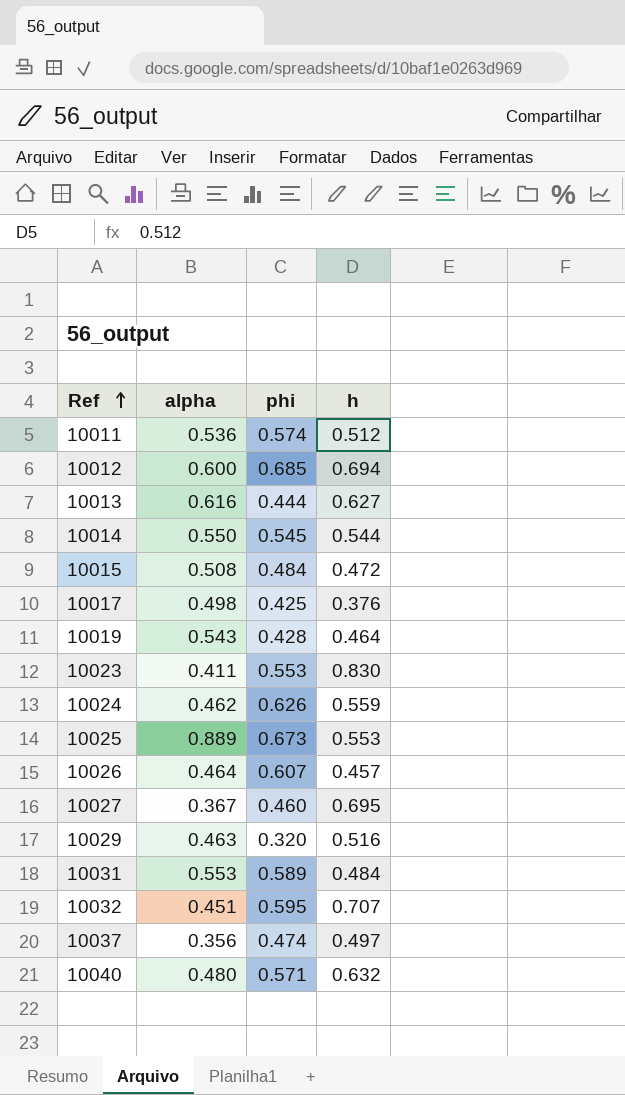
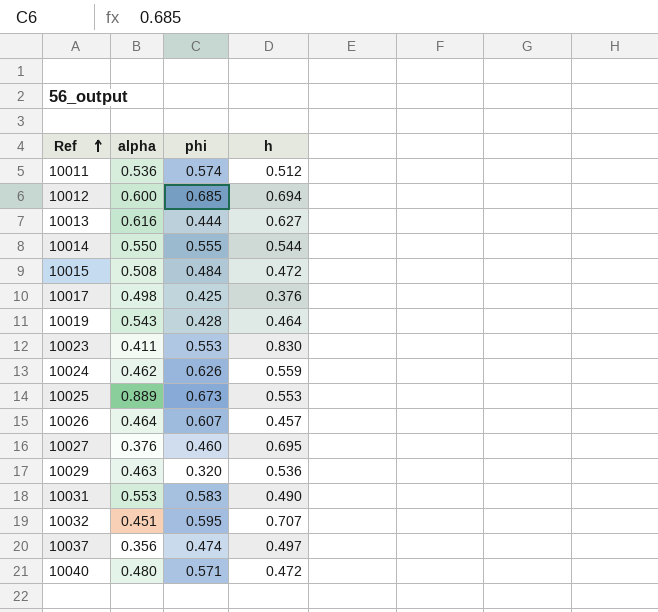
10014 | phi: 0.545 -> 0.555
10027 | alpha: 0.367 -> 0.376
10029 | h: 0.516 -> 0.536
10031 | phi: 0.589 -> 0.583
10031 | h: 0.484 -> 0.490
10040 | h: 0.632 -> 0.472

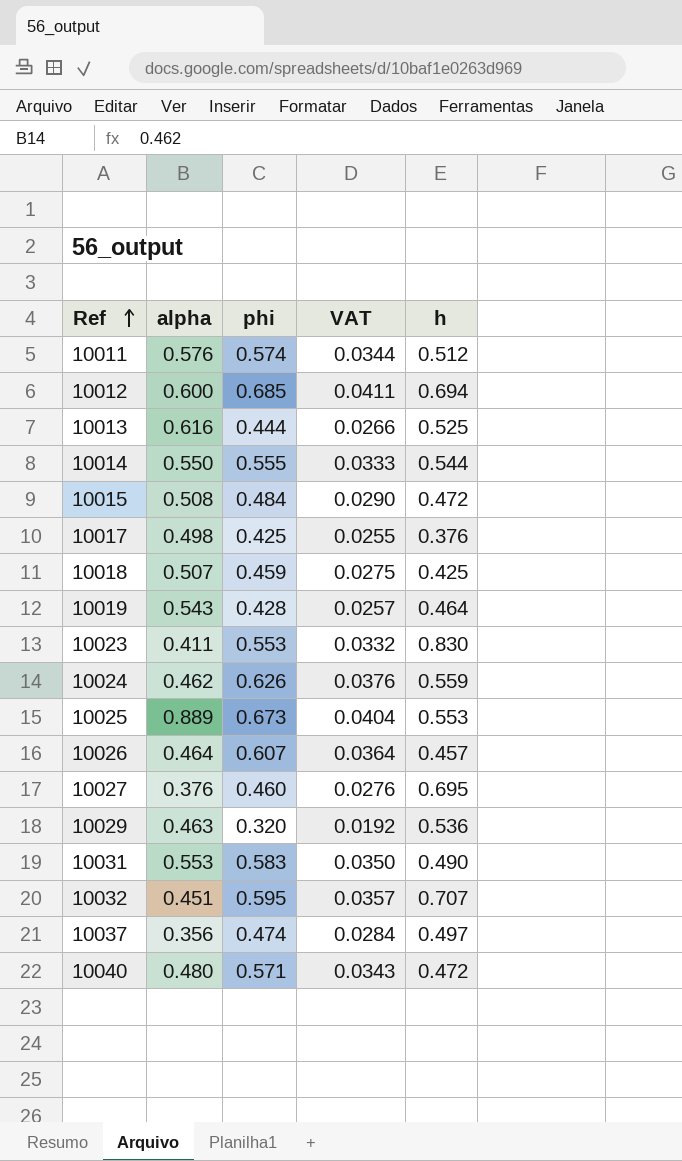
column VAT | formula: none -> [phi] * 0.06
10011 | alpha: 0.536 -> 0.576
10013 | h: 0.627 -> 0.525
row 10018: none -> 0.507 | 0.459 | 0.0275 | 0.425

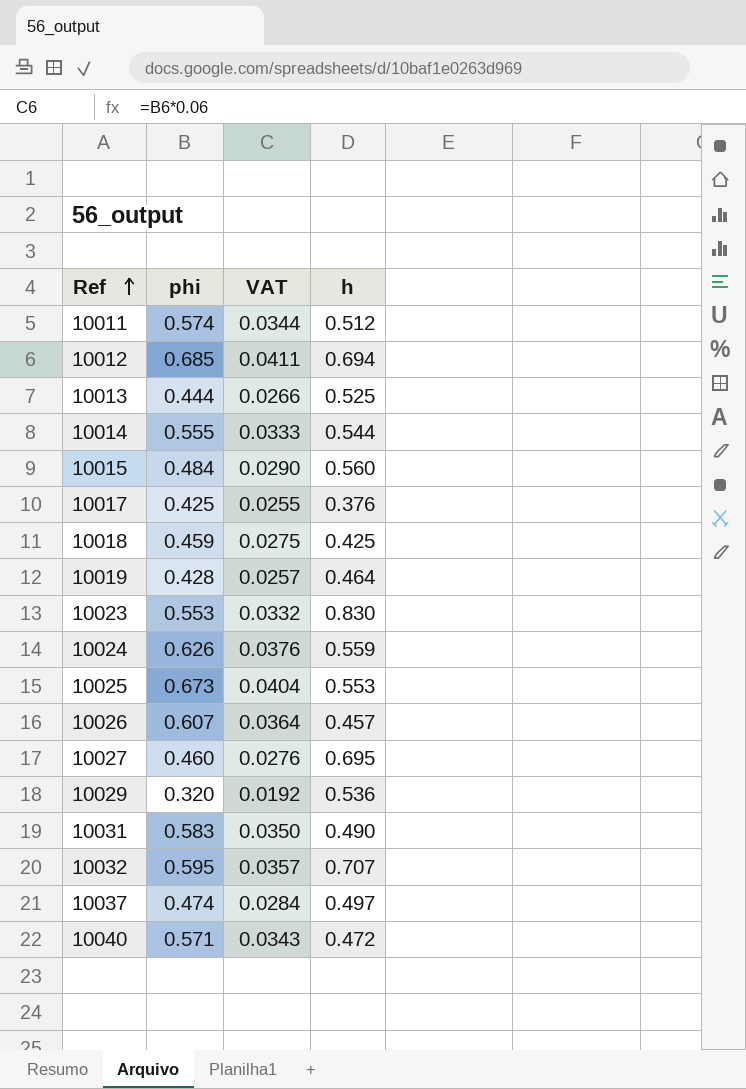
column alpha | position: 2 -> none
10015 | h: 0.472 -> 0.560

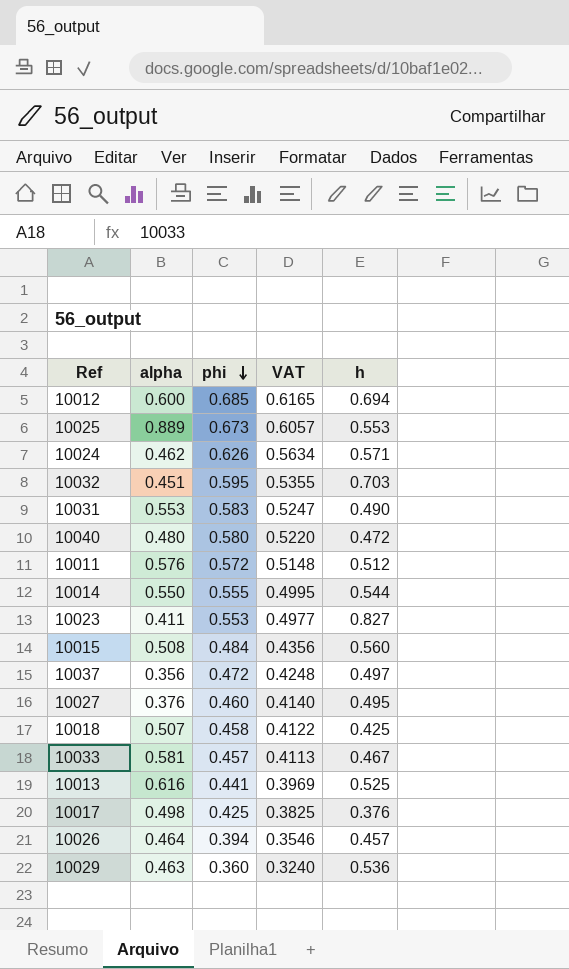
row order: Ref ascending -> phi descending
column alpha | position: none -> 2
column VAT | formula: [phi] * 0.06 -> [phi] * 0.9
row 10019: 0.428 | 0.0257 | 0.464 -> none
10024 | h: 0.559 -> 0.571
10032 | h: 0.707 -> 0.703
10040 | phi: 0.571 -> 0.580
10011 | phi: 0.574 -> 0.572
10023 | h: 0.830 -> 0.827
10037 | phi: 0.474 -> 0.472
10027 | h: 0.695 -> 0.495
10018 | phi: 0.459 -> 0.458
row 10033: none -> 0.581 | 0.457 | 0.4113 | 0.467
10013 | phi: 0.444 -> 0.441
10026 | phi: 0.607 -> 0.394
10029 | phi: 0.320 -> 0.360

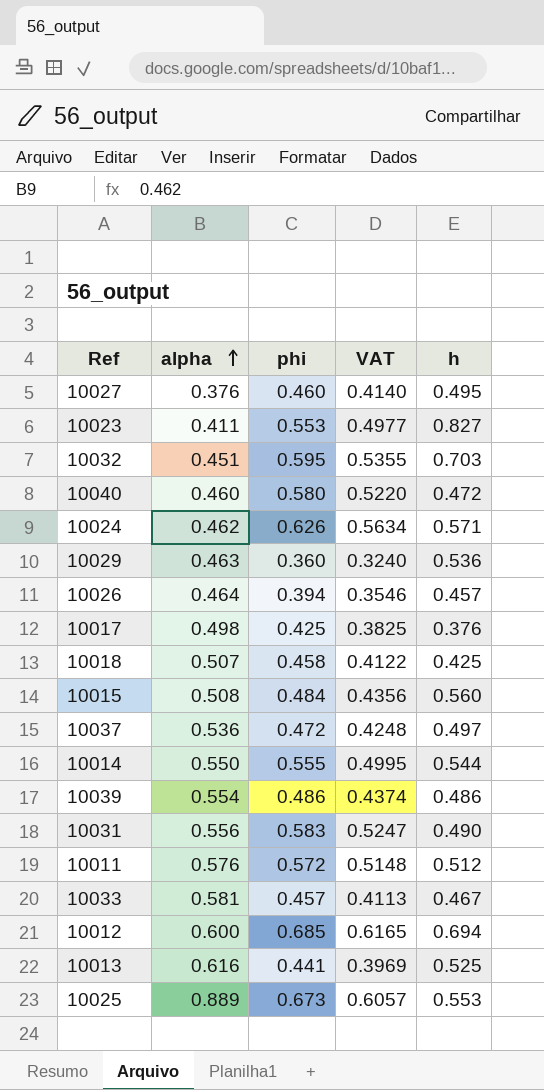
row order: phi descending -> alpha ascending
10040 | alpha: 0.480 -> 0.460
10037 | alpha: 0.356 -> 0.536
row 10039: none -> 0.554 | 0.486 | 0.4374 | 0.486
10031 | alpha: 0.553 -> 0.556

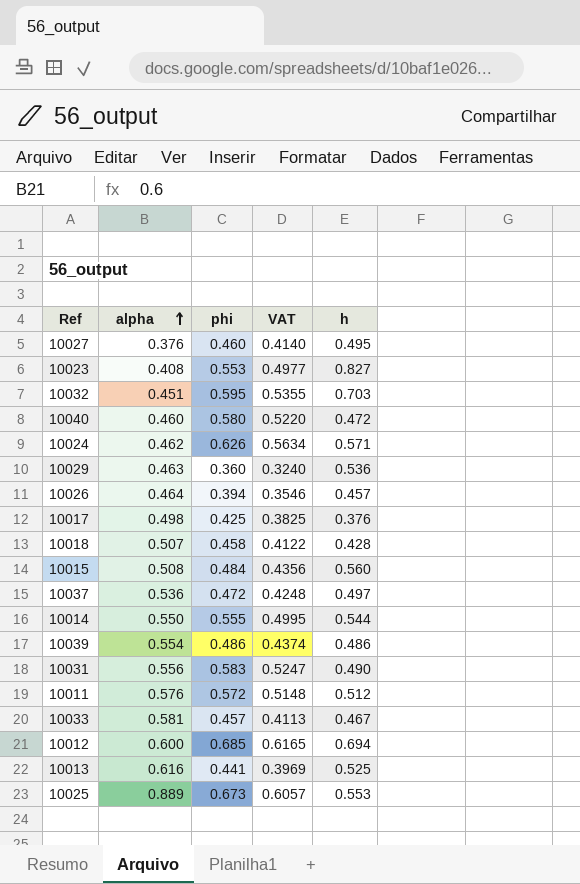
10023 | alpha: 0.411 -> 0.408
10018 | h: 0.425 -> 0.428

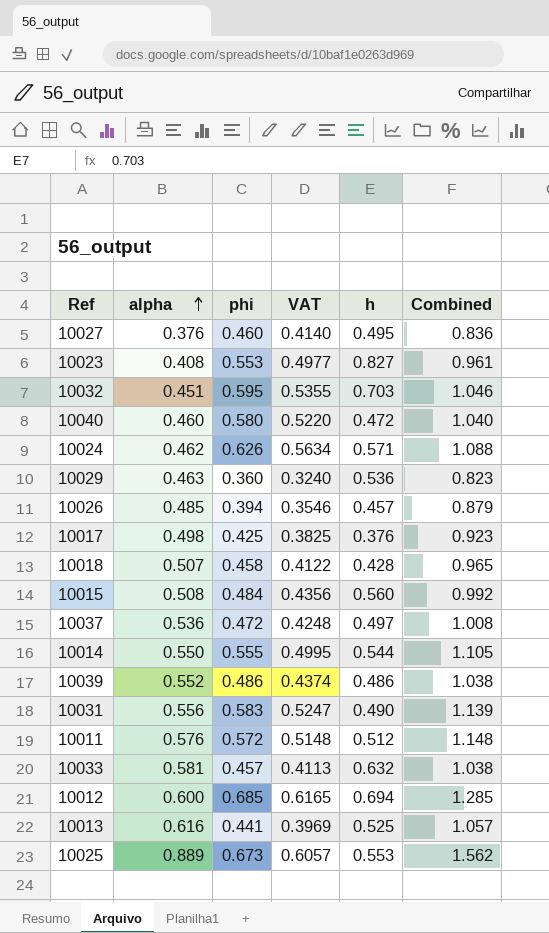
column Combined | formula: none -> [alpha] + [phi]
10026 | alpha: 0.464 -> 0.485
10039 | alpha: 0.554 -> 0.552
10033 | h: 0.467 -> 0.632

